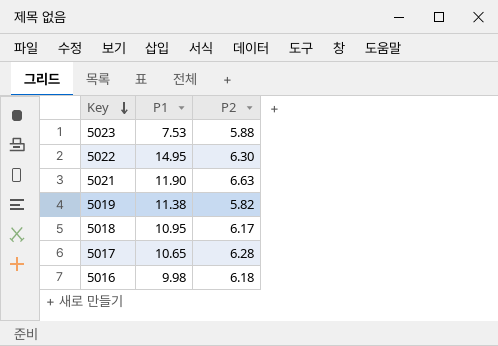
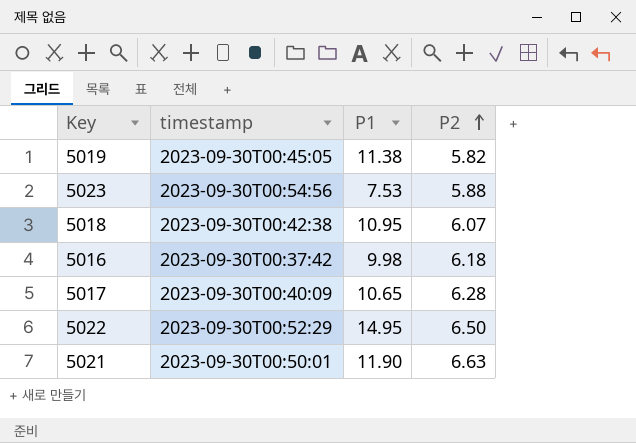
row order: Key descending -> P2 ascending
column timestamp | position: none -> 2
5018 | P2: 6.17 -> 6.07
5022 | P2: 6.30 -> 6.50

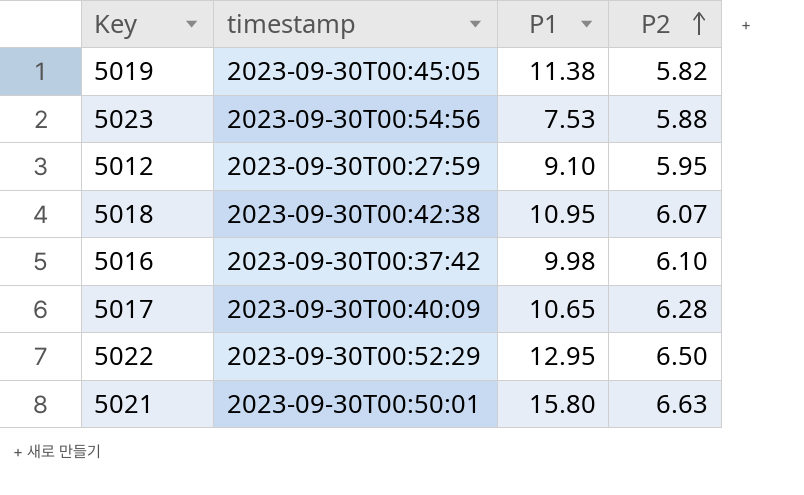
row 5012: none -> 2023-09-30T00:27:59 | 9.10 | 5.95
5016 | P2: 6.18 -> 6.10
5022 | P1: 14.95 -> 12.95
5021 | P1: 11.90 -> 15.80

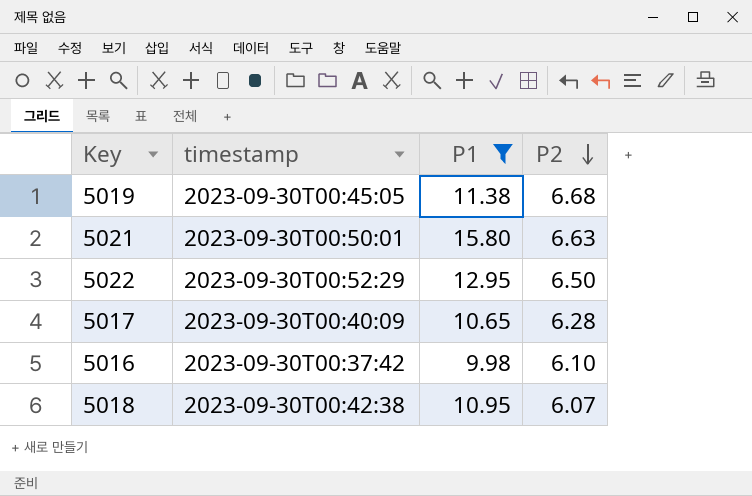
filter: none -> P1 >= 9.98
row order: P2 ascending -> P2 descending
5019 | P2: 5.82 -> 6.68

